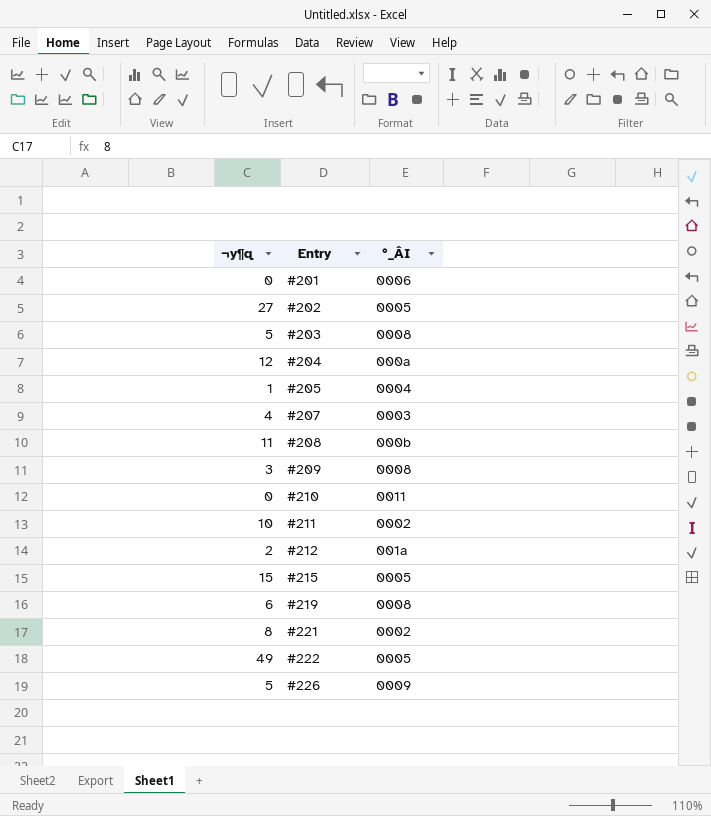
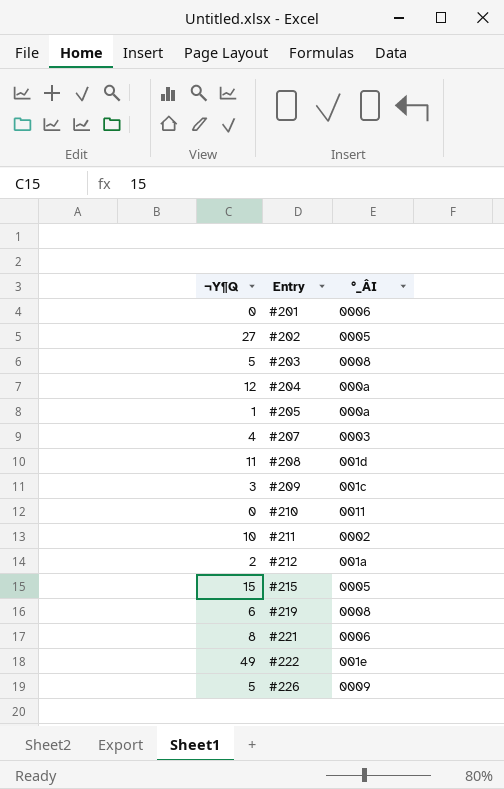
column name: ¬y¶q -> ¬Y¶Q
#205 | °_ÂI: 0004 -> 000a
#208 | °_ÂI: 000b -> 001d
#209 | °_ÂI: 0008 -> 001c
#221 | °_ÂI: 0002 -> 0006
#222 | °_ÂI: 0005 -> 001e

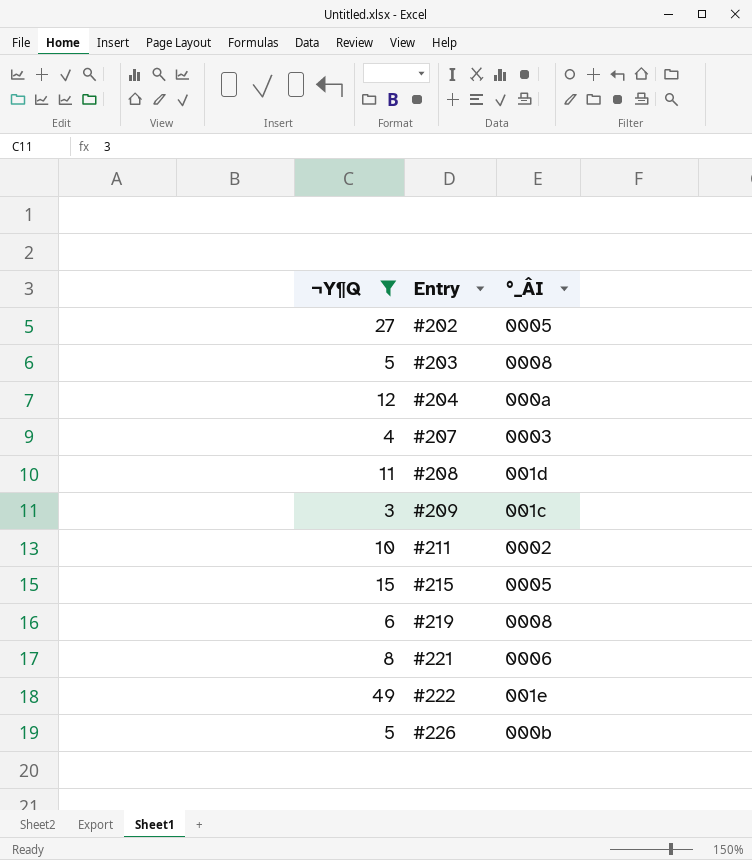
filter: none -> ¬Y¶Q >= 3
#226 | °_ÂI: 0009 -> 000b

